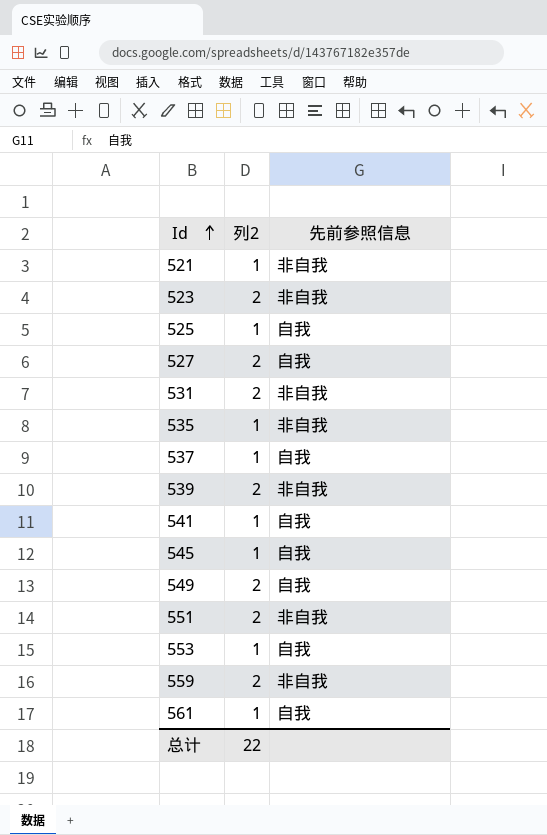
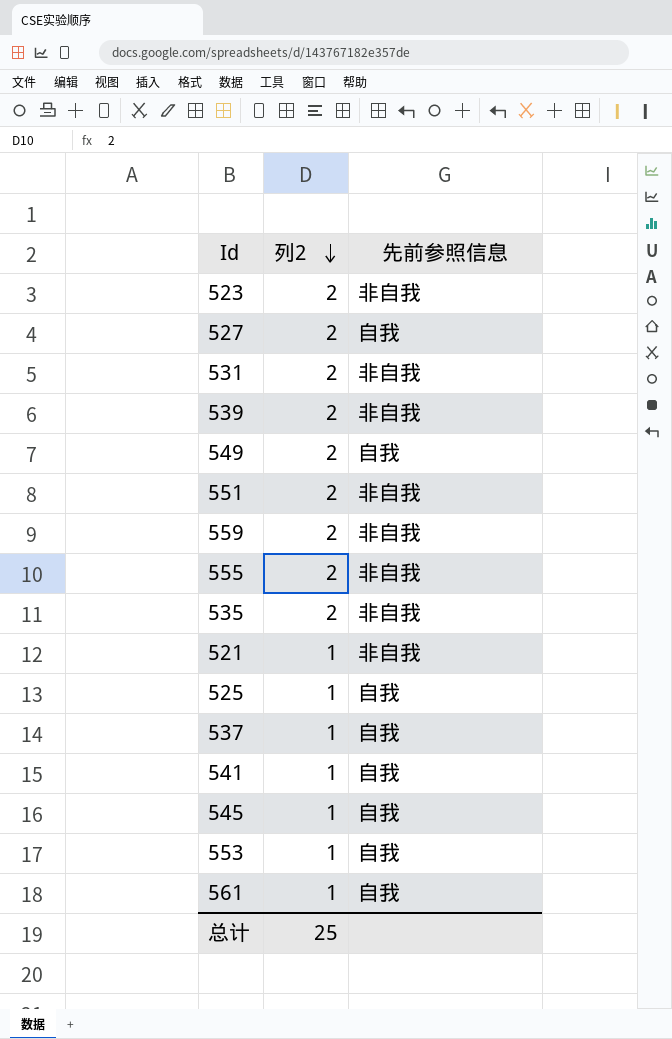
row order: Id ascending -> 列2 descending
row 555: none -> 2 | 非自我
535 | 列2: 1 -> 2
总计 | 列2: 22 -> 25

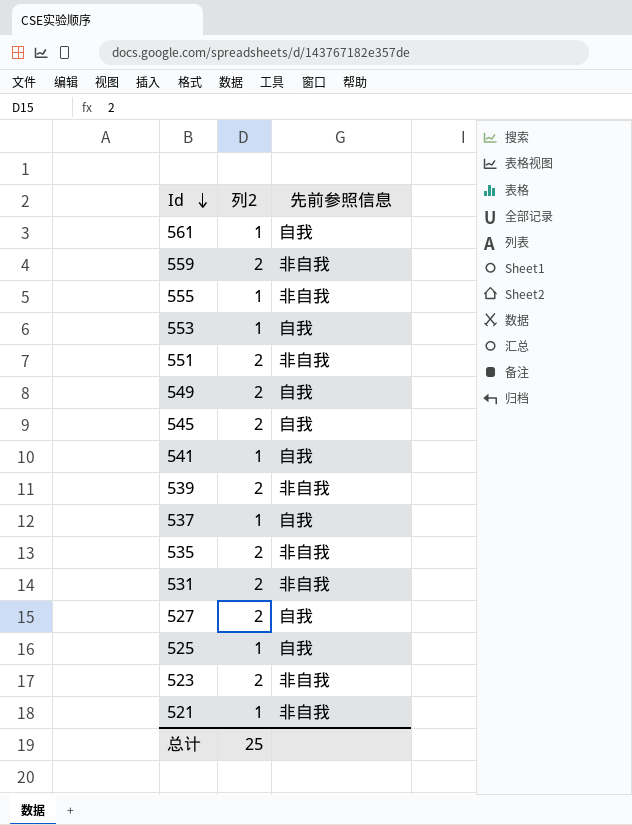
row order: 列2 descending -> Id descending
555 | 列2: 2 -> 1
545 | 列2: 1 -> 2

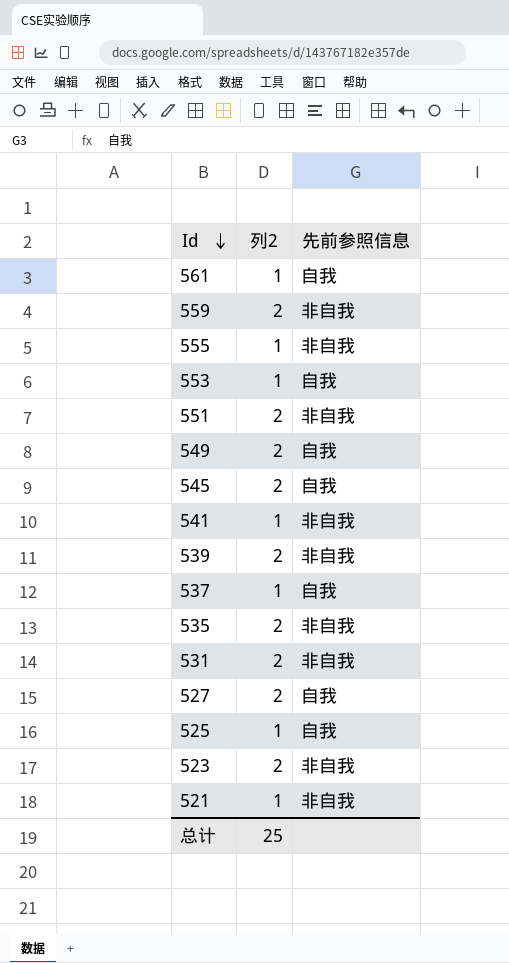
541 | 先前参照信息: 自我 -> 非自我

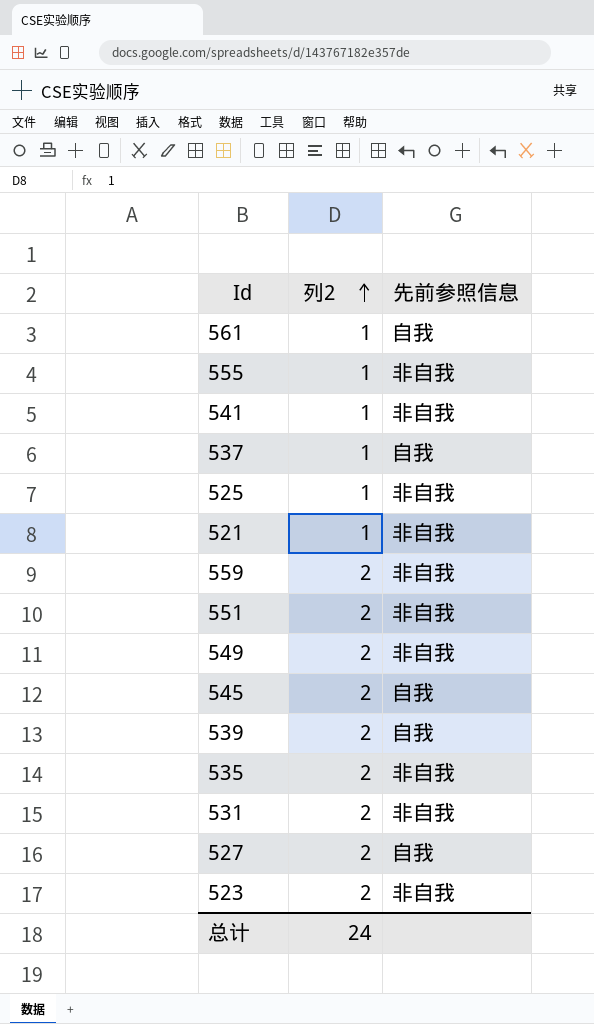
row order: Id descending -> 列2 ascending
row 553: 1 | 自我 -> none
525 | 先前参照信息: 自我 -> 非自我
549 | 先前参照信息: 自我 -> 非自我
539 | 先前参照信息: 非自我 -> 自我
总计 | 列2: 25 -> 24

